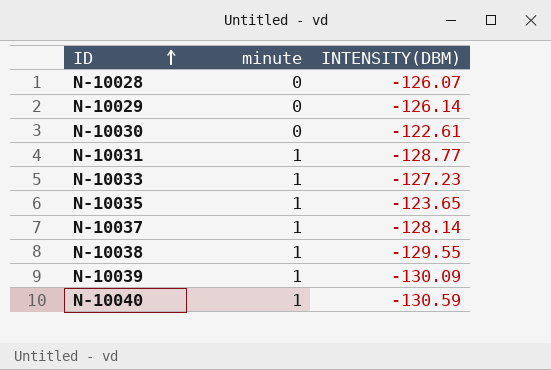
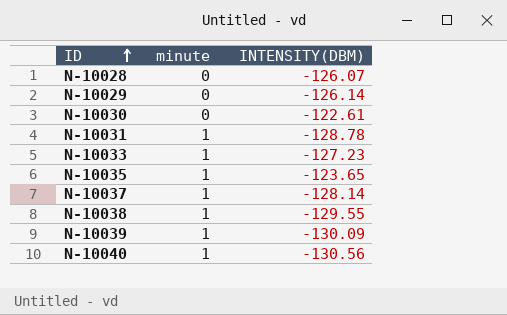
N-10031 | INTENSITY(DBM): -128.77 -> -128.78
N-10040 | INTENSITY(DBM): -130.59 -> -130.56

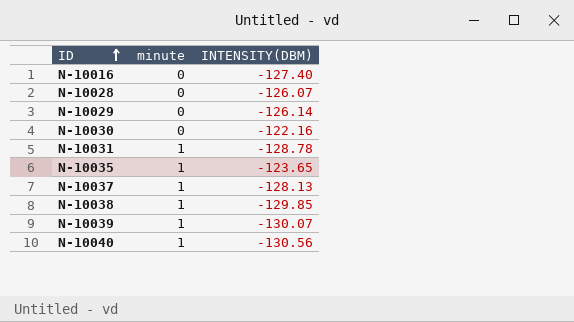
row N-10033: 1 | -127.23 -> none
row N-10016: none -> 0 | -127.40
N-10030 | INTENSITY(DBM): -122.61 -> -122.16
N-10037 | INTENSITY(DBM): -128.14 -> -128.13
N-10038 | INTENSITY(DBM): -129.55 -> -129.85
N-10039 | INTENSITY(DBM): -130.09 -> -130.07

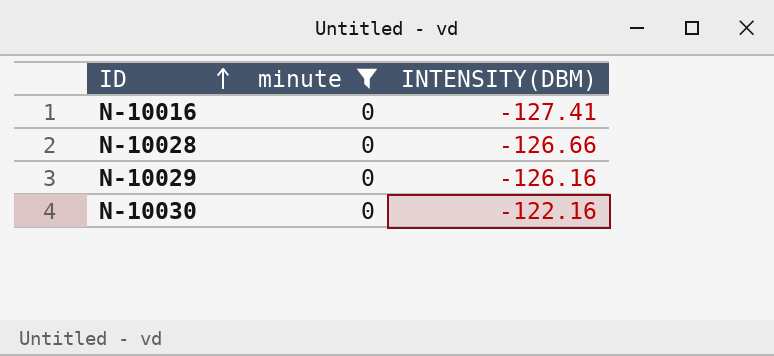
filter: none -> minute = 0
N-10016 | INTENSITY(DBM): -127.40 -> -127.41
N-10028 | INTENSITY(DBM): -126.07 -> -126.66
N-10029 | INTENSITY(DBM): -126.14 -> -126.16

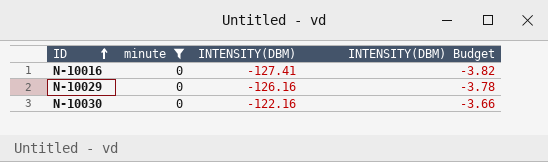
column INTENSITY(DBM) Budget | formula: none -> [INTENSITY(DBM)] * 0.03
row N-10028: 0 | -126.66 -> none

